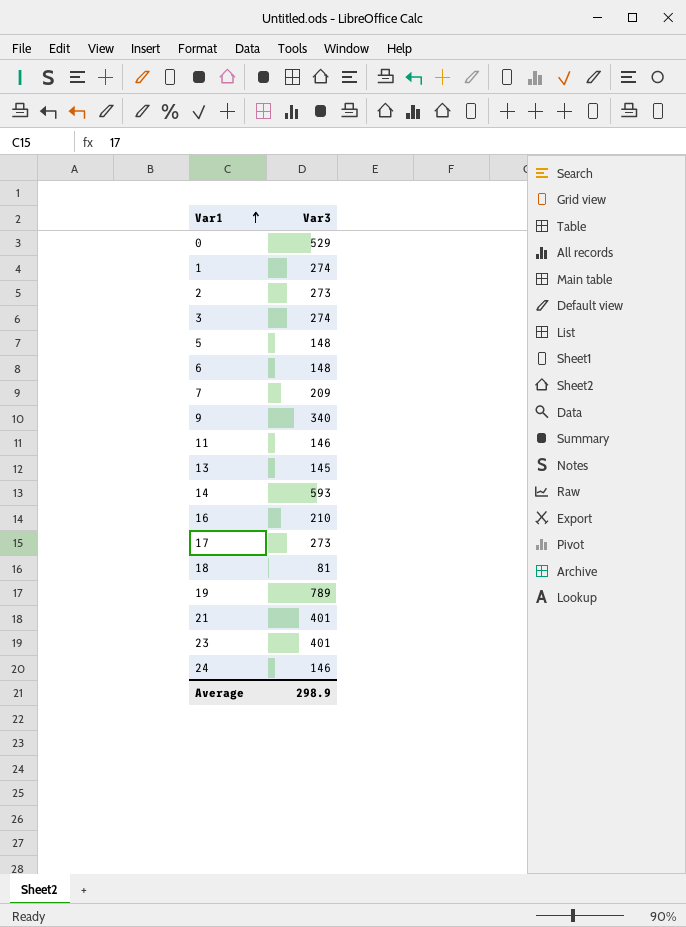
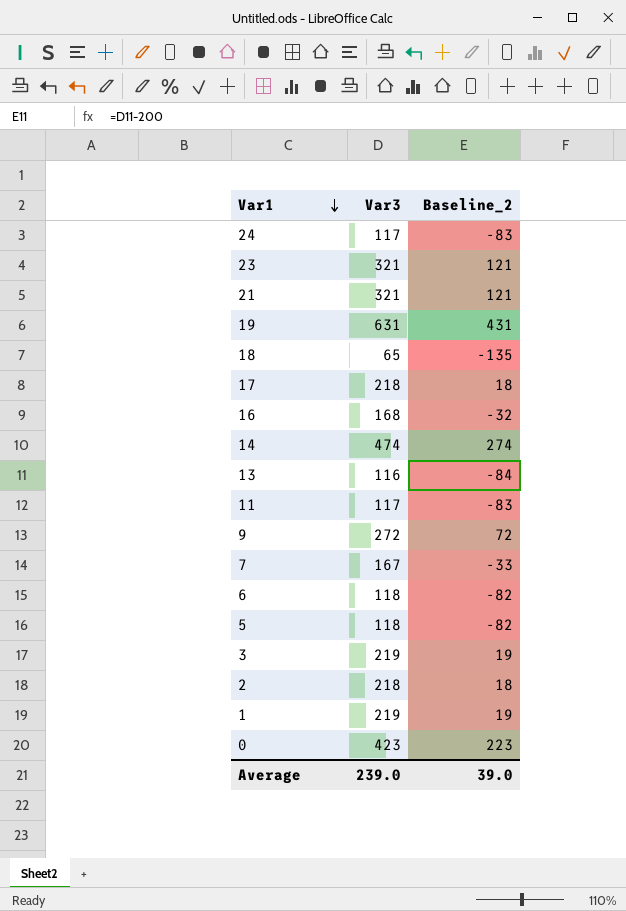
row order: Var1 ascending -> Var1 descending
column Baseline_2 | formula: none -> [Var3] - 200
24 | Var3: 146 -> 117
23 | Var3: 401 -> 321
21 | Var3: 401 -> 321
19 | Var3: 789 -> 631
18 | Var3: 81 -> 65
17 | Var3: 273 -> 218
16 | Var3: 210 -> 168
14 | Var3: 593 -> 474
13 | Var3: 145 -> 116
11 | Var3: 146 -> 117
9 | Var3: 340 -> 272
7 | Var3: 209 -> 167
6 | Var3: 148 -> 118
5 | Var3: 148 -> 118
3 | Var3: 274 -> 219
2 | Var3: 273 -> 218
1 | Var3: 274 -> 219
0 | Var3: 529 -> 423
Average | Var3: 298.9 -> 239.0

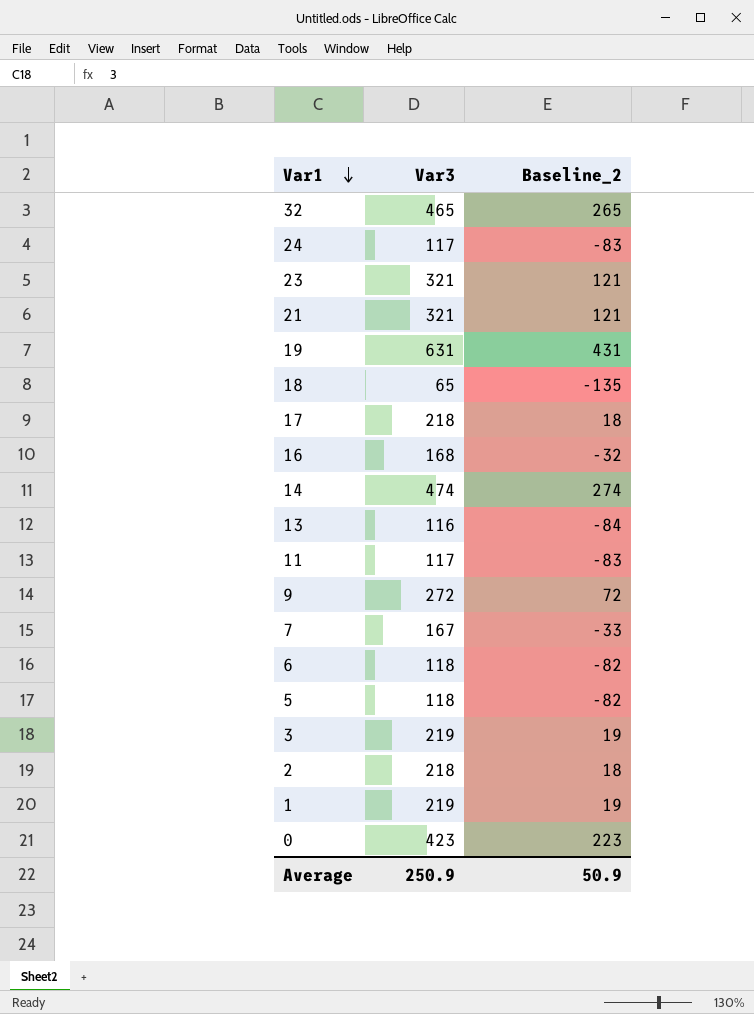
row 32: none -> 465 | 265
Average | Var3: 239.0 -> 250.9
Average | Baseline_2: 39.0 -> 50.9

